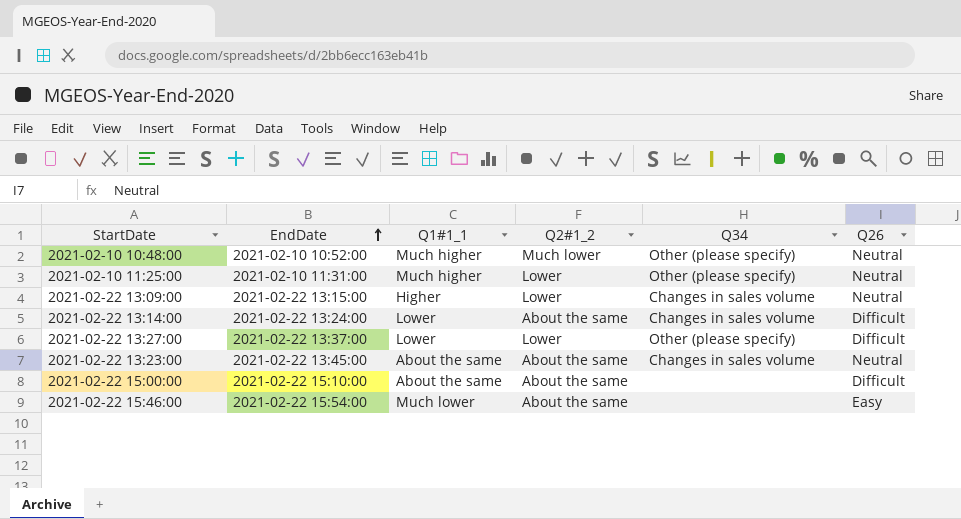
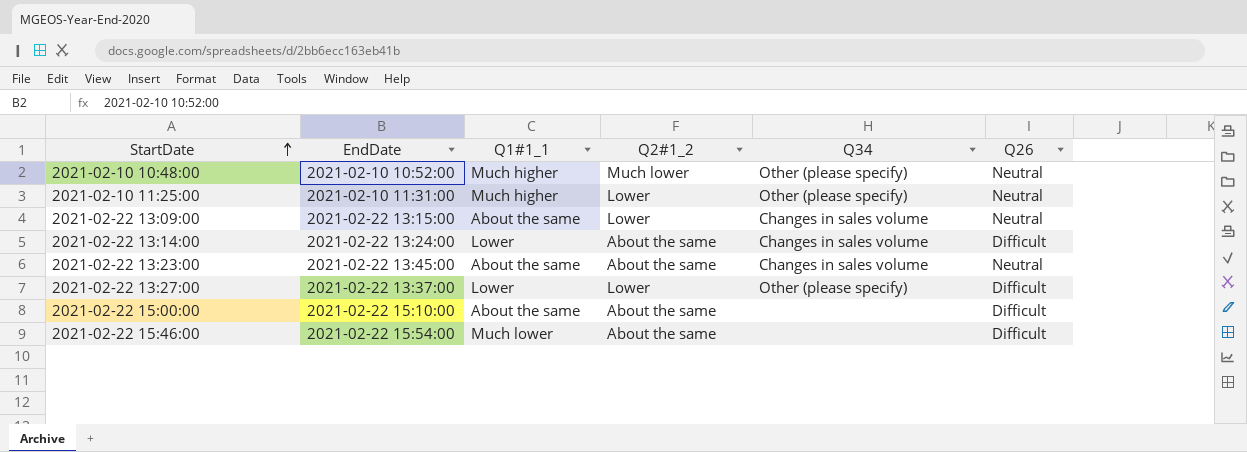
row order: EndDate ascending -> StartDate ascending
2021-02-22 13:09:00 | Q1#1_1: Higher -> About the same
2021-02-22 15:46:00 | Q26: Easy -> Difficult

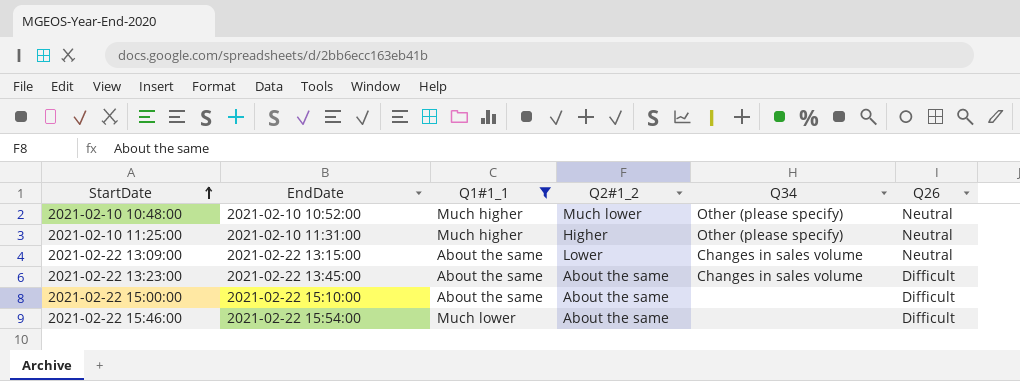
filter: none -> Q1#1_1 != Lower
2021-02-10 11:25:00 | Q2#1_2: Lower -> Higher
2021-02-22 13:23:00 | Q26: Neutral -> Difficult

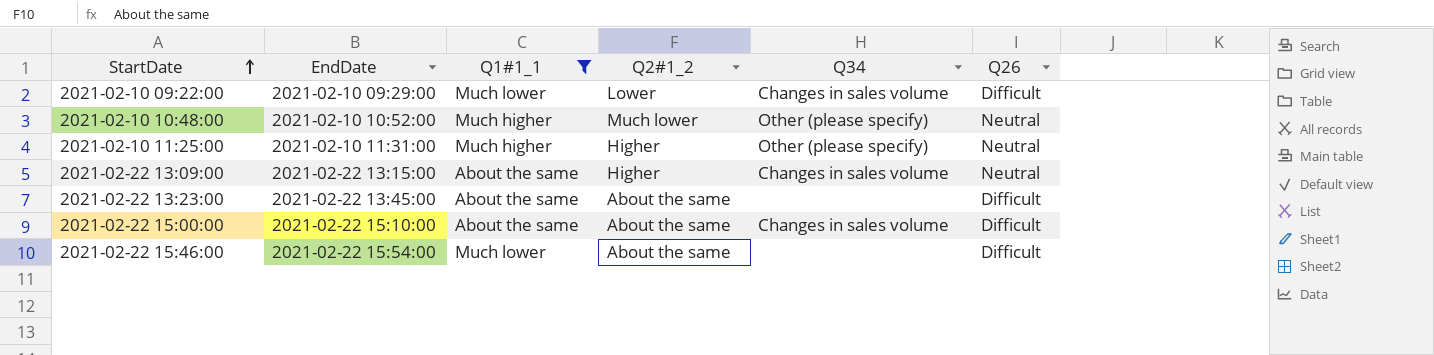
row 2021-02-10 09:22:00: none -> 2021-02-10 09:29:00 | Much lower | Lower | Changes in sales volume | Difficult
2021-02-22 13:09:00 | Q2#1_2: Lower -> Higher
2021-02-22 13:23:00 | Q34: Changes in sales volume -> none
2021-02-22 15:00:00 | Q34: none -> Changes in sales volume

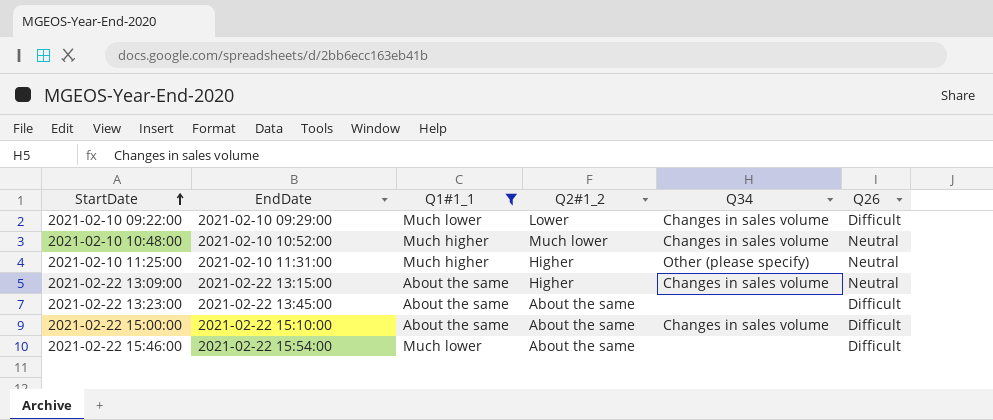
2021-02-10 10:48:00 | Q34: Other (please specify) -> Changes in sales volume

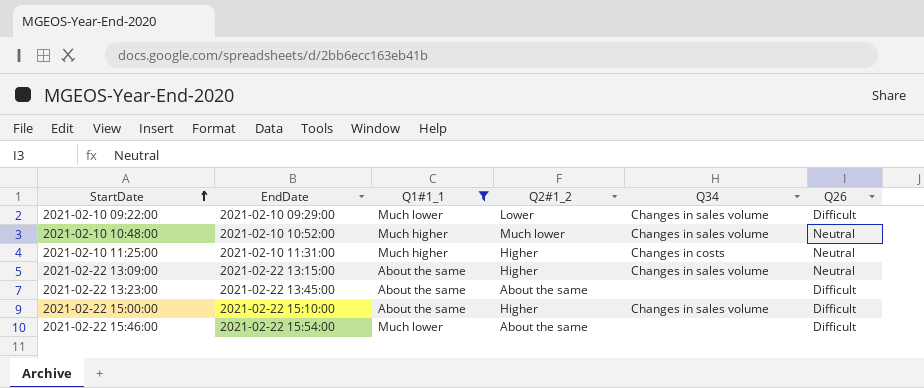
2021-02-10 11:25:00 | Q34: Other (please specify) -> Changes in costs
2021-02-22 15:00:00 | Q2#1_2: About the same -> Higher

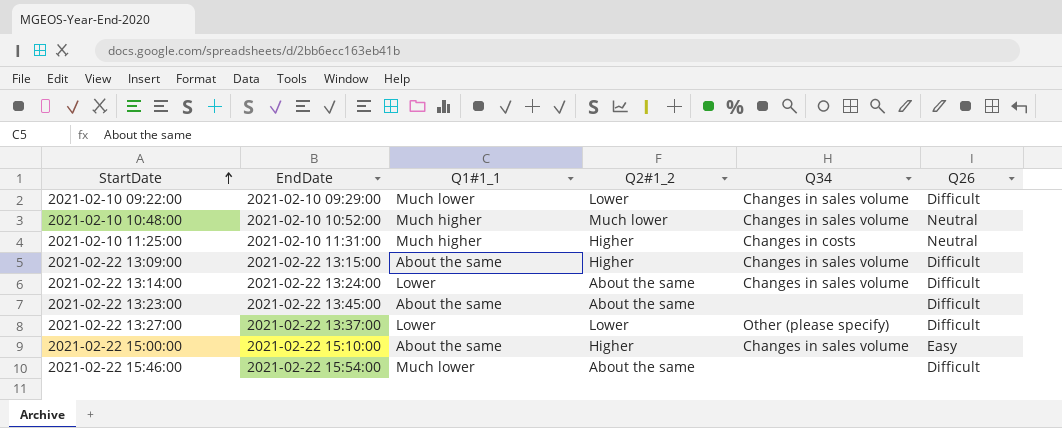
filter: Q1#1_1 != Lower -> none
2021-02-22 13:09:00 | Q26: Neutral -> Difficult
2021-02-22 15:00:00 | Q26: Difficult -> Easy

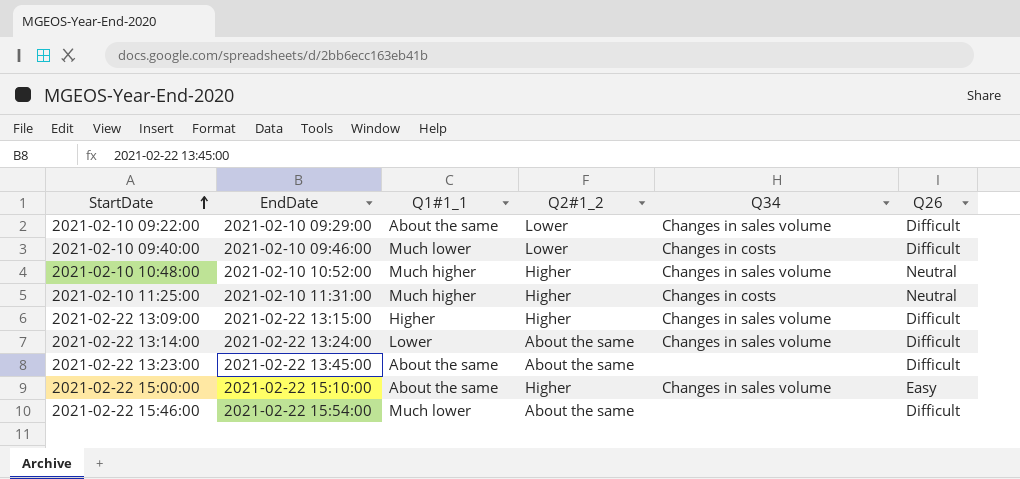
row 2021-02-22 13:27:00: 2021-02-22 13:37:00 | Lower | Lower | Other (please specify) | Difficult -> none
2021-02-10 09:22:00 | Q1#1_1: Much lower -> About the same
row 2021-02-10 09:40:00: none -> 2021-02-10 09:46:00 | Much lower | Lower | Changes in costs | Difficult
2021-02-10 10:48:00 | Q2#1_2: Much lower -> Higher
2021-02-22 13:09:00 | Q1#1_1: About the same -> Higher

